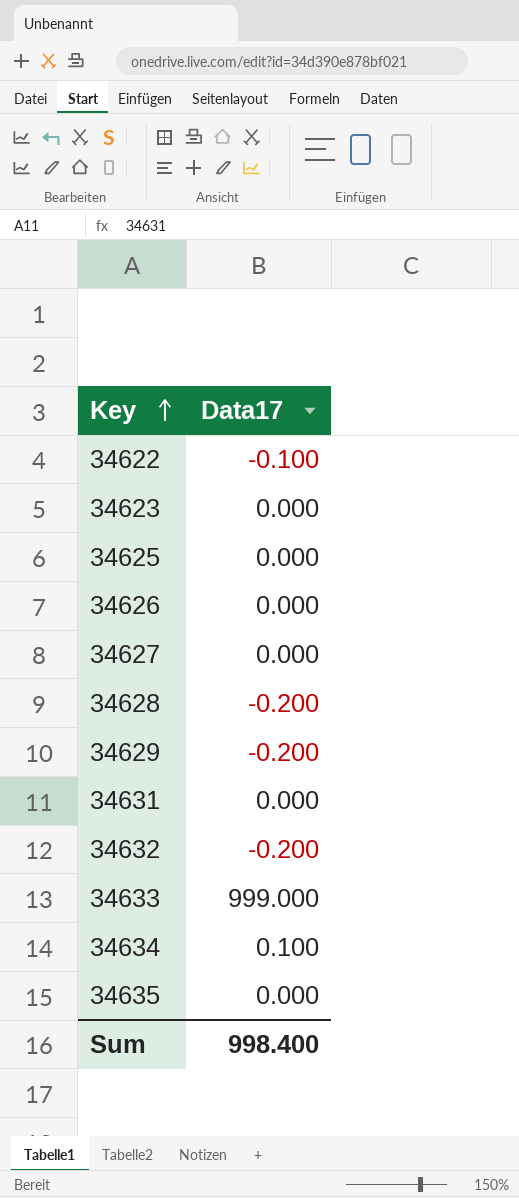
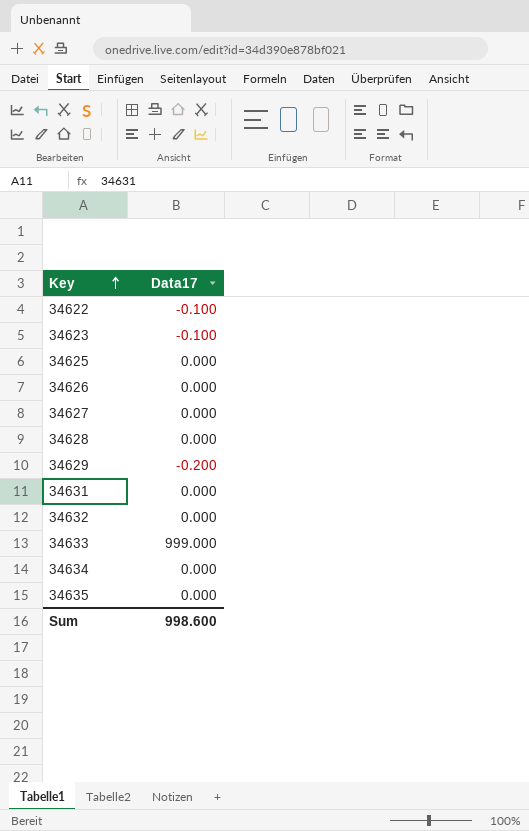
34623 | Data17: 0.000 -> -0.100
34628 | Data17: -0.200 -> 0.000
34632 | Data17: -0.200 -> 0.000
34634 | Data17: 0.100 -> 0.000
Sum | Data17: 998.400 -> 998.600

